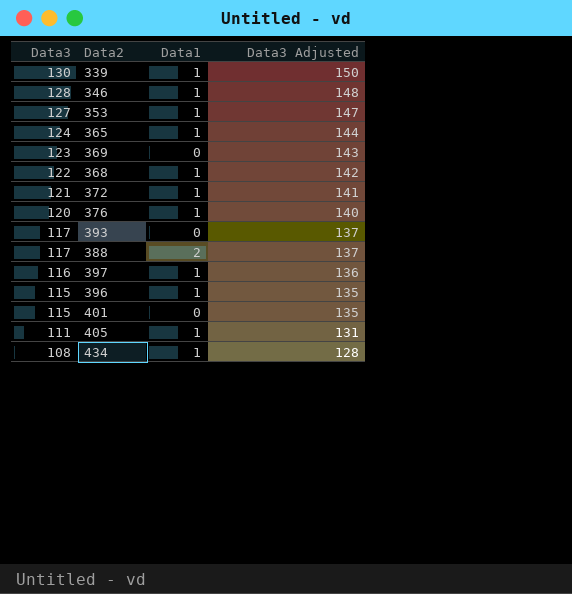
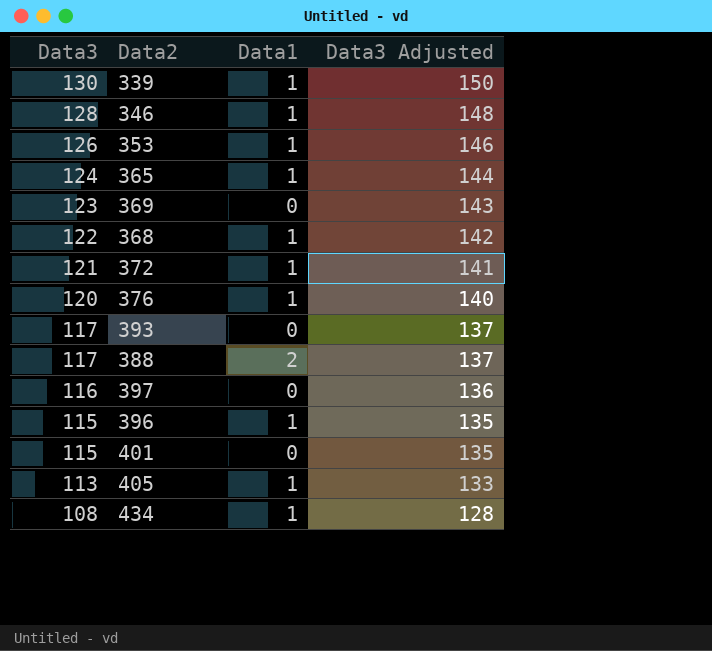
353 | Data3: 127 -> 126
353 | Data3 Adjusted: 147 -> 146
397 | Data1: 1 -> 0
405 | Data3: 111 -> 113
405 | Data3 Adjusted: 131 -> 133

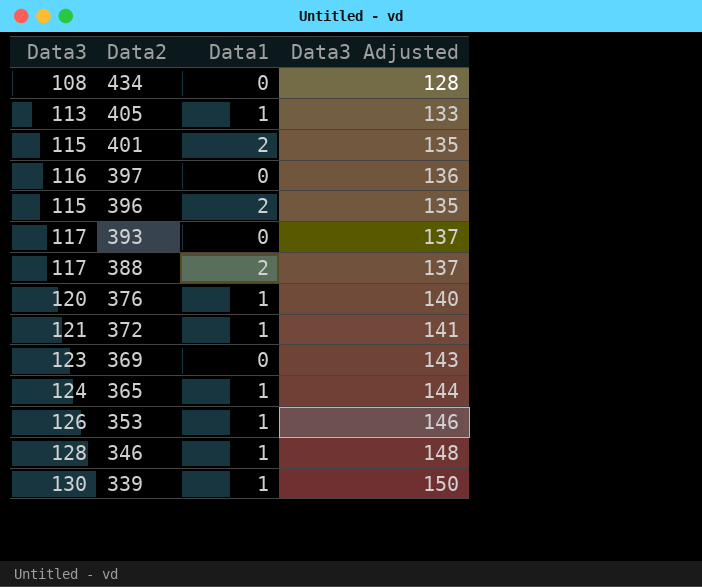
row order: Data3 descending -> Data2 descending
row 368: 122 | 1 | 142 -> none
434 | Data1: 1 -> 0
401 | Data1: 0 -> 2
396 | Data1: 1 -> 2

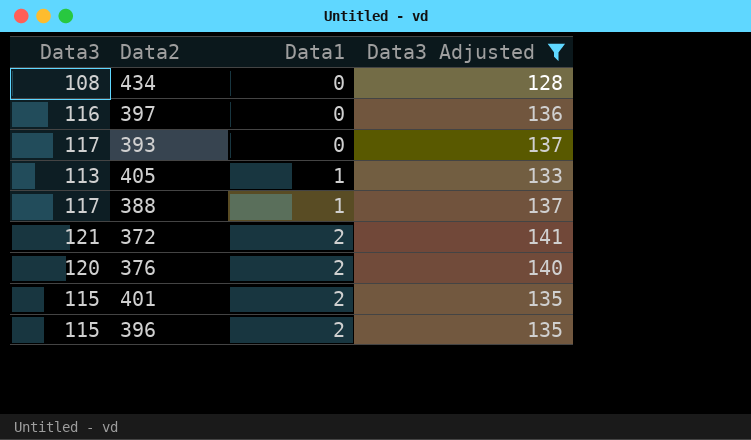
filter: none -> Data3 Adjusted <= 141
row order: Data2 descending -> Data1 ascending
388 | Data1: 2 -> 1
372 | Data1: 1 -> 2
376 | Data1: 1 -> 2

